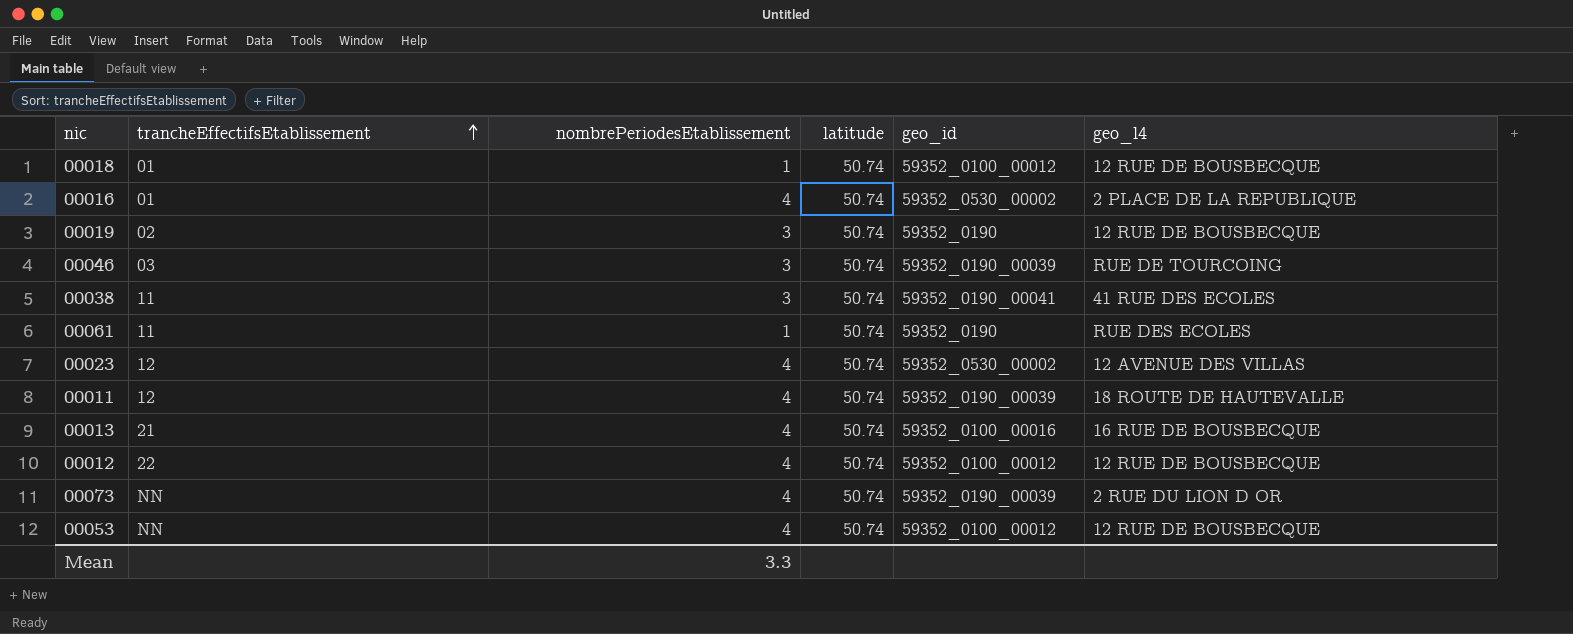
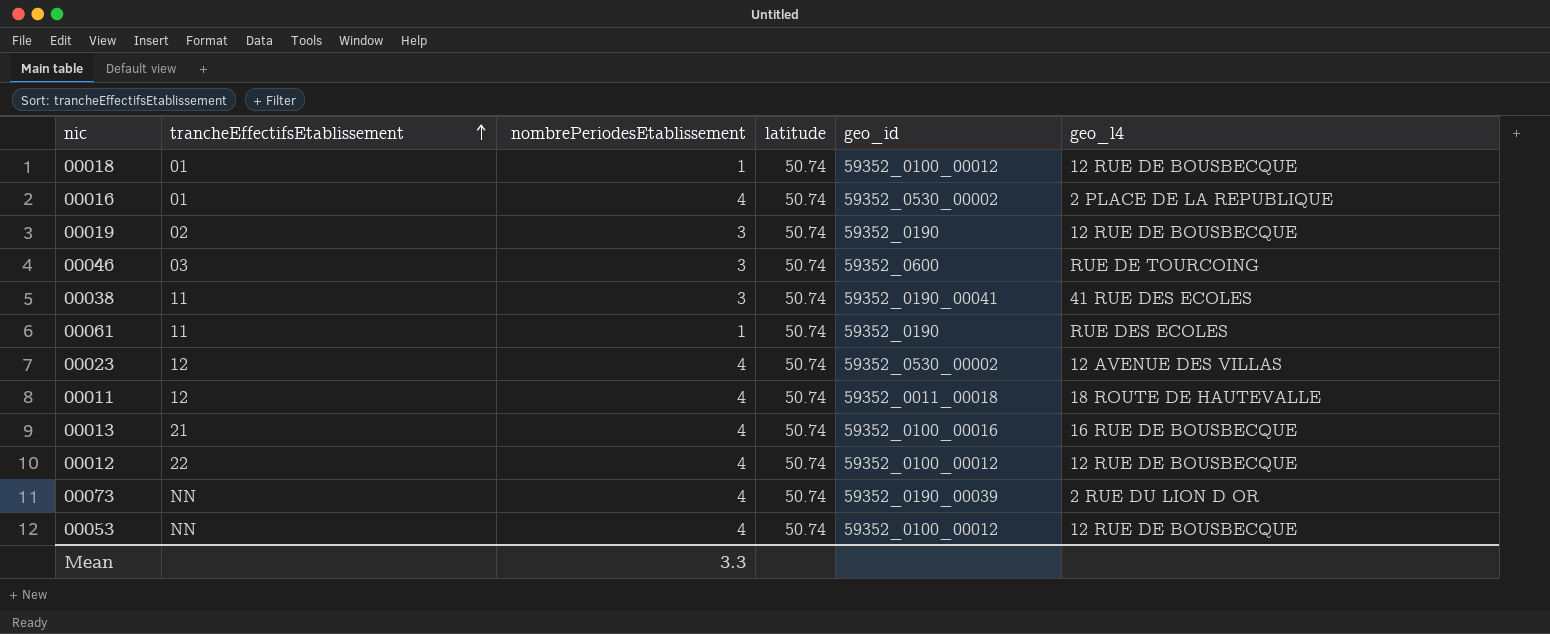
00046 | geo_id: 59352_0190_00039 -> 59352_0600
00011 | geo_id: 59352_0190_00039 -> 59352_0011_00018

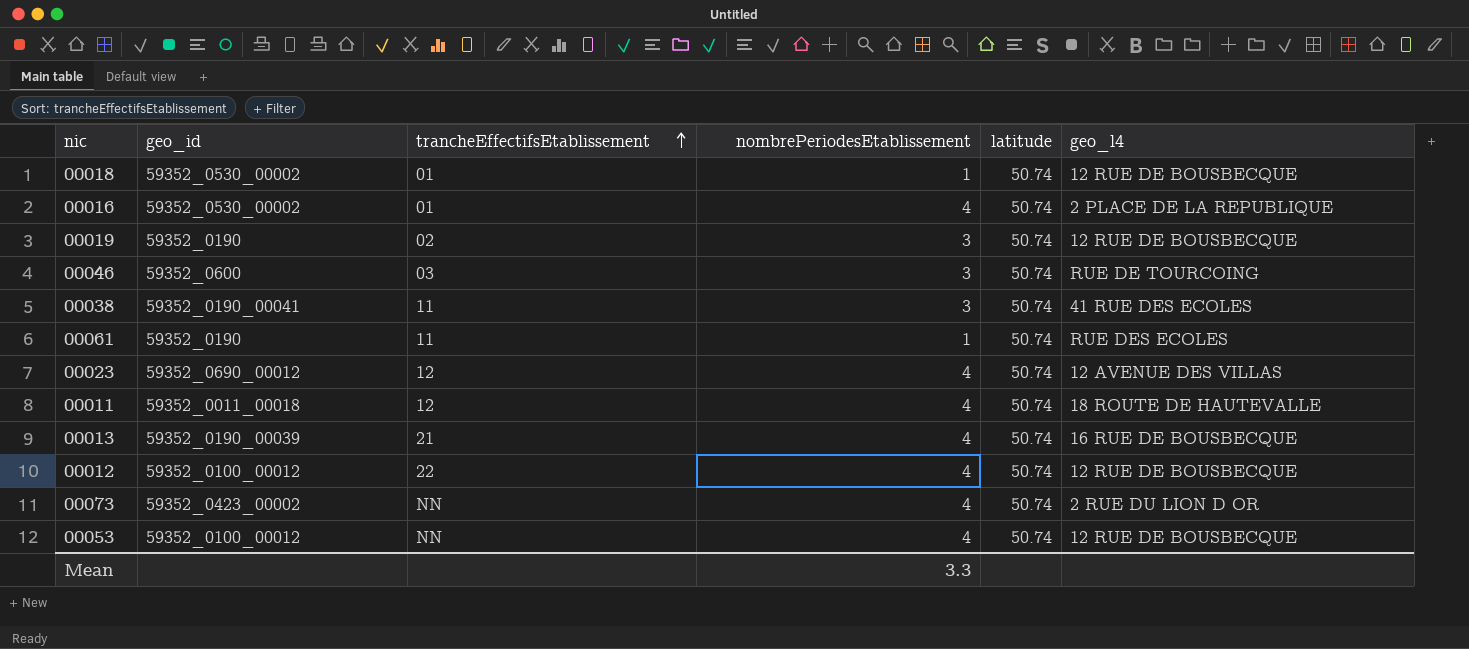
column geo_id | position: 5 -> 2
00018 | geo_id: 59352_0100_00012 -> 59352_0530_00002
00023 | geo_id: 59352_0530_00002 -> 59352_0690_00012
00013 | geo_id: 59352_0100_00016 -> 59352_0190_00039
00073 | geo_id: 59352_0190_00039 -> 59352_0423_00002

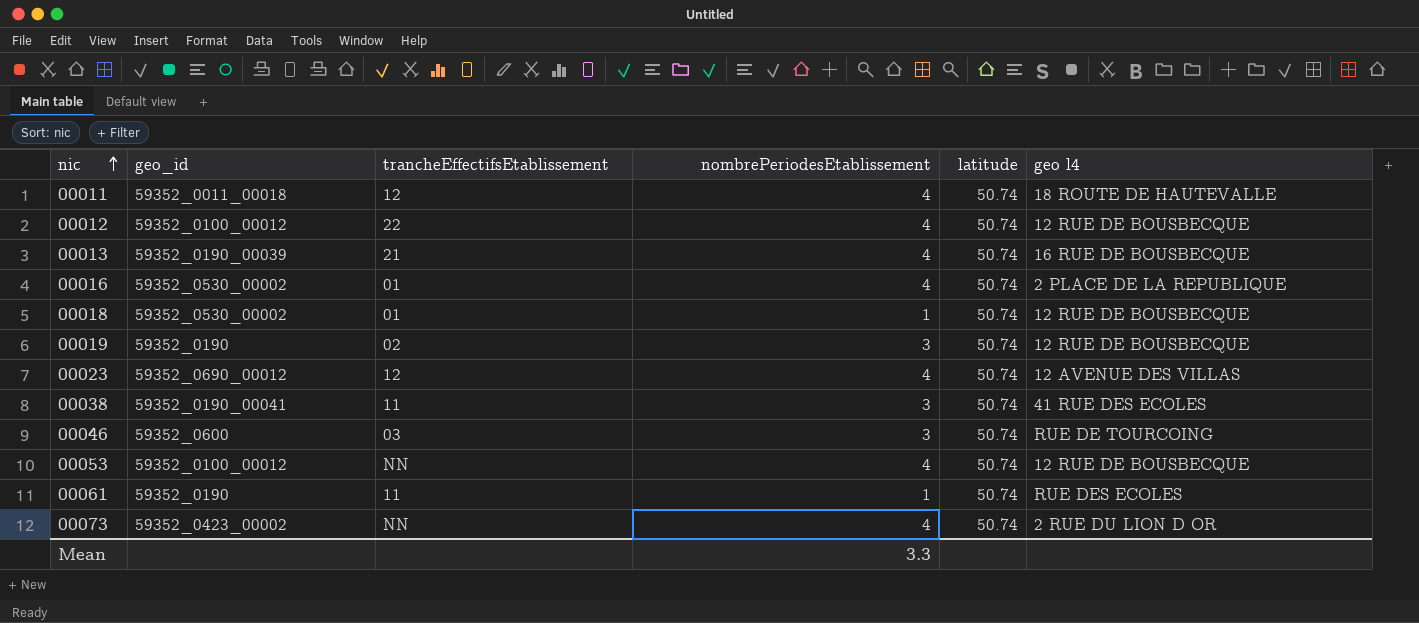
row order: trancheEffectifsEtablissement ascending -> nic ascending
column name: geo_l4 -> geo l4

